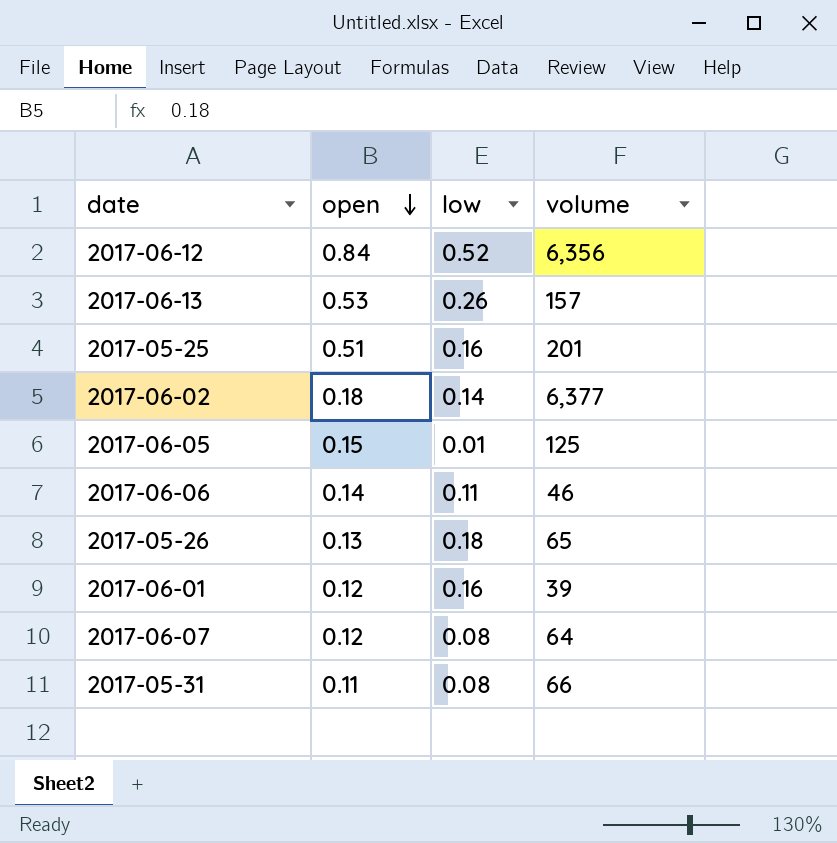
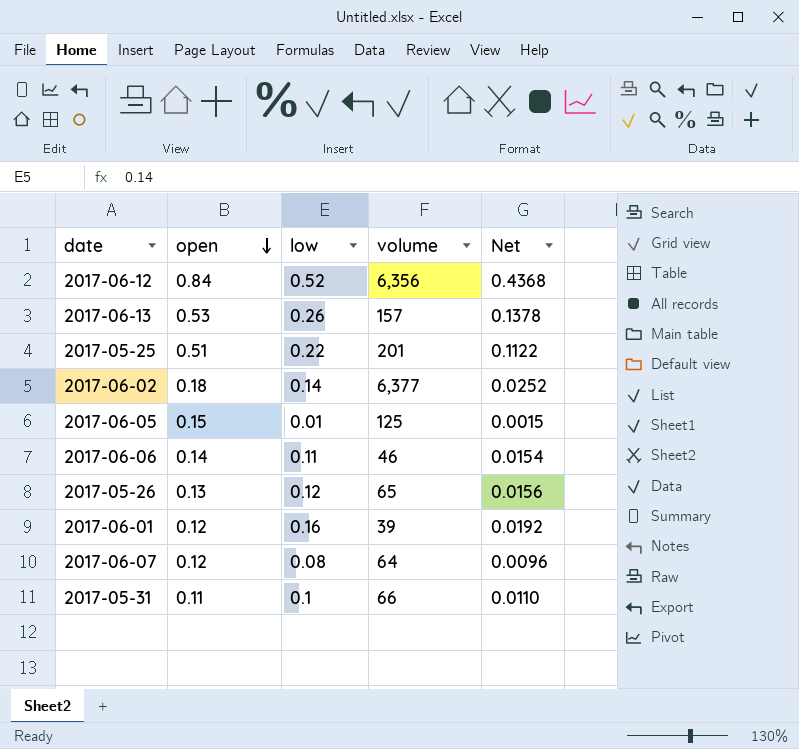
column Net | formula: none -> [open] * [low]
2017-05-25 | low: 0.16 -> 0.22
2017-05-26 | low: 0.18 -> 0.12
2017-05-31 | low: 0.08 -> 0.1

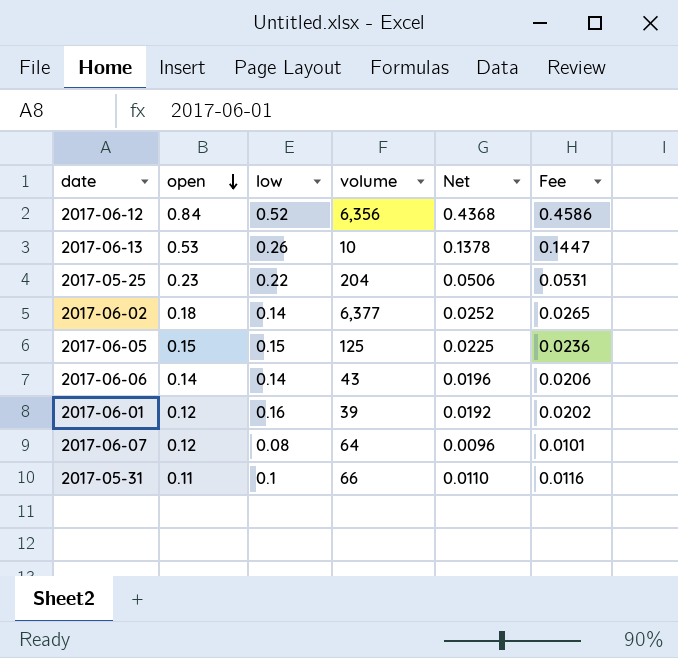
column Fee | formula: none -> [Net] * 1.05
row 2017-05-26: 0.13 | 0.12 | 65 | 0.0156 -> none
2017-06-13 | volume: 157 -> 10
2017-05-25 | open: 0.51 -> 0.23
2017-05-25 | volume: 201 -> 204
2017-05-25 | Net: 0.1122 -> 0.0506
2017-06-05 | low: 0.01 -> 0.15
2017-06-05 | Net: 0.0015 -> 0.0225
2017-06-06 | low: 0.11 -> 0.14
2017-06-06 | volume: 46 -> 43
2017-06-06 | Net: 0.0154 -> 0.0196

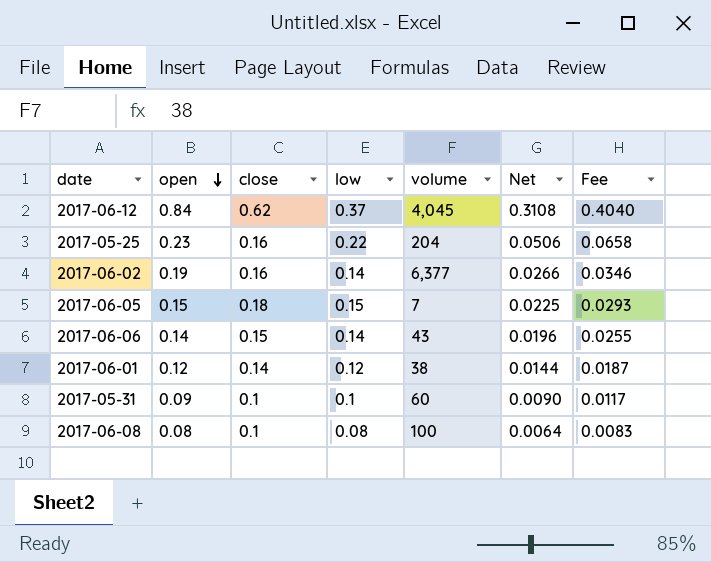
column close | position: none -> 3
column Fee | formula: [Net] * 1.05 -> [Net] * 1.3
row 2017-06-13: 0.53 | 0.26 | 10 | 0.1378 | 0.1447 -> none
row 2017-06-07: 0.12 | 0.08 | 64 | 0.0096 | 0.0101 -> none
2017-06-12 | low: 0.52 -> 0.37
2017-06-12 | volume: 6,356 -> 4,045
2017-06-12 | Net: 0.4368 -> 0.3108
2017-06-02 | open: 0.18 -> 0.19
2017-06-02 | Net: 0.0252 -> 0.0266
2017-06-05 | volume: 125 -> 7
2017-06-01 | low: 0.16 -> 0.12
2017-06-01 | volume: 39 -> 38
2017-06-01 | Net: 0.0192 -> 0.0144
2017-05-31 | open: 0.11 -> 0.09
2017-05-31 | volume: 66 -> 60
2017-05-31 | Net: 0.0110 -> 0.0090
row 2017-06-08: none -> 0.08 | 0.1 | 0.08 | 100 | 0.0064 | 0.0083

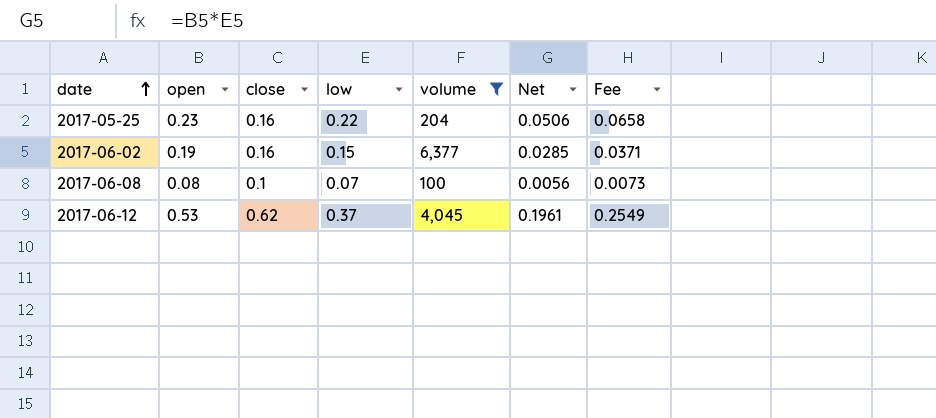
filter: none -> volume >= 100
row order: open descending -> date ascending
2017-06-02 | low: 0.14 -> 0.15
2017-06-02 | Net: 0.0266 -> 0.0285
2017-06-02 | Fee: 0.0346 -> 0.0371
2017-06-08 | low: 0.08 -> 0.07
2017-06-08 | Net: 0.0064 -> 0.0056
2017-06-08 | Fee: 0.0083 -> 0.0073
2017-06-12 | open: 0.84 -> 0.53
2017-06-12 | Net: 0.3108 -> 0.1961
2017-06-12 | Fee: 0.4040 -> 0.2549

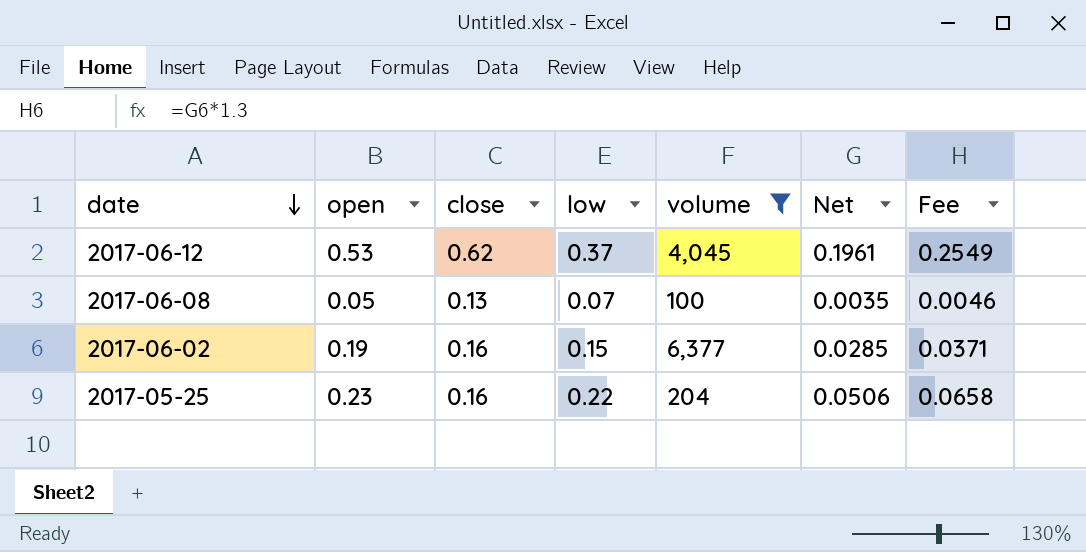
row order: date ascending -> date descending
2017-06-08 | open: 0.08 -> 0.05
2017-06-08 | close: 0.1 -> 0.13
2017-06-08 | Net: 0.0056 -> 0.0035
2017-06-08 | Fee: 0.0073 -> 0.0046

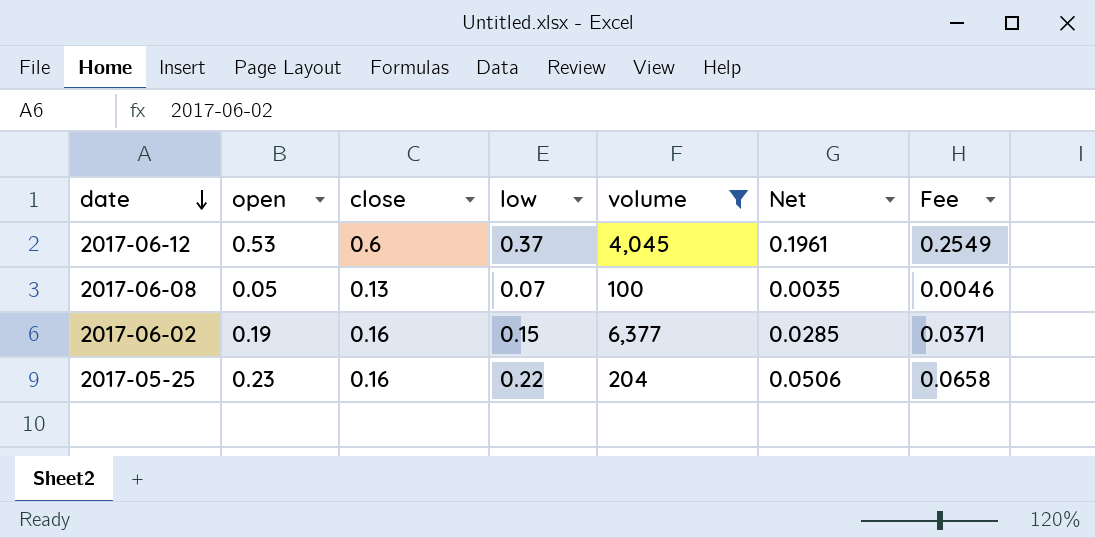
2017-06-12 | close: 0.62 -> 0.6

